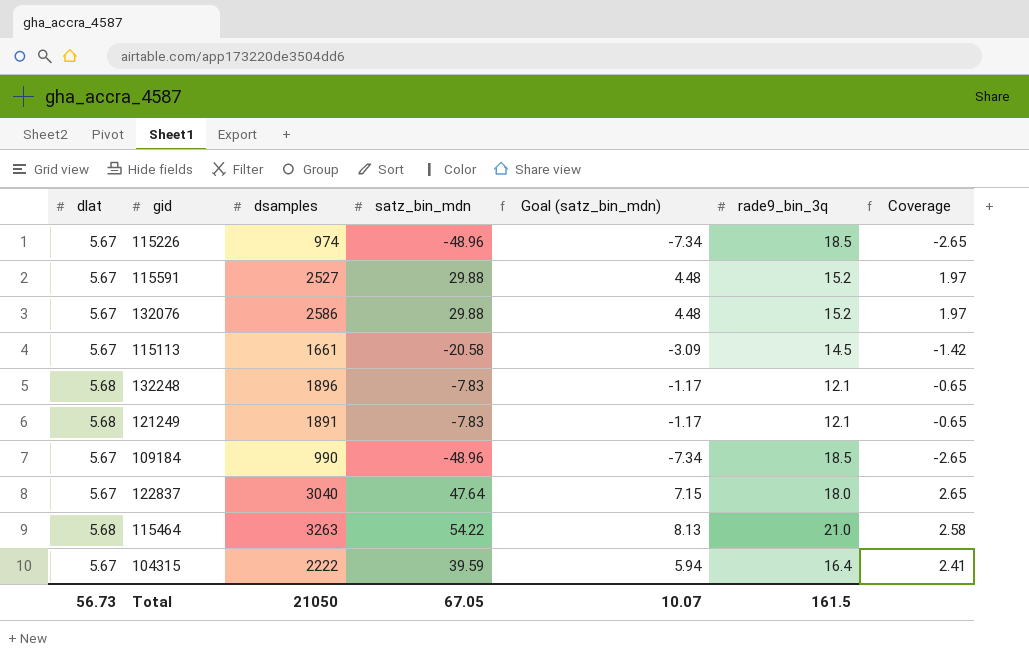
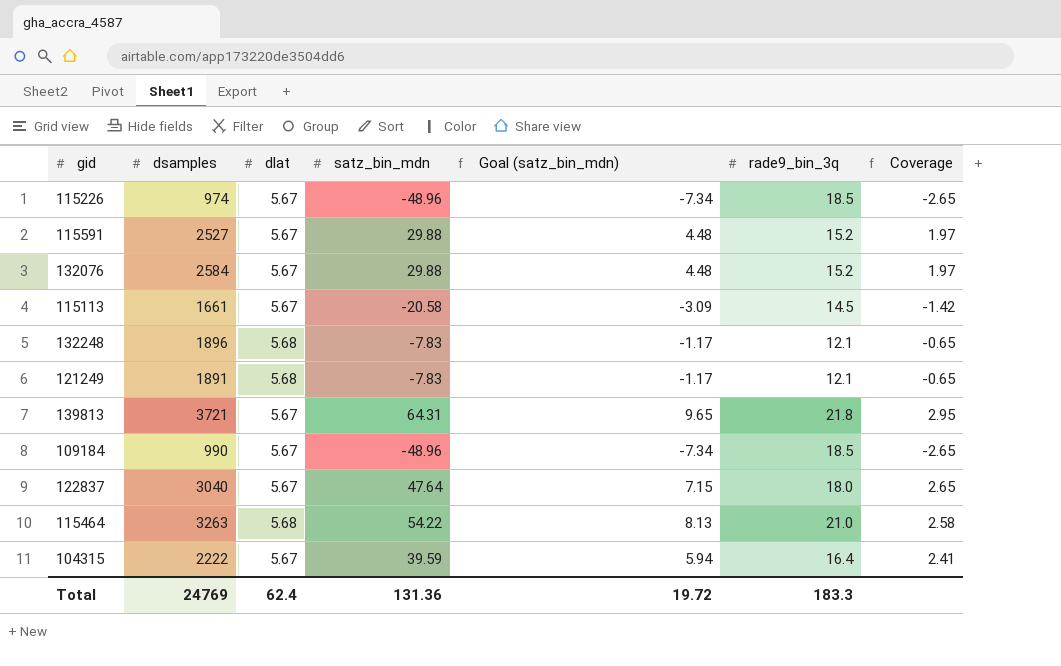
column dlat | position: 1 -> 3
132076 | dsamples: 2586 -> 2584
row 139813: none -> 3721 | 5.67 | 64.31 | 9.65 | 21.8 | 2.95
Total | dsamples: 21050 -> 24769
Total | dlat: 56.73 -> 62.4
Total | satz_bin_mdn: 67.05 -> 131.36
Total | Goal (satz_bin_mdn): 10.07 -> 19.72
Total | rade9_bin_3q: 161.5 -> 183.3

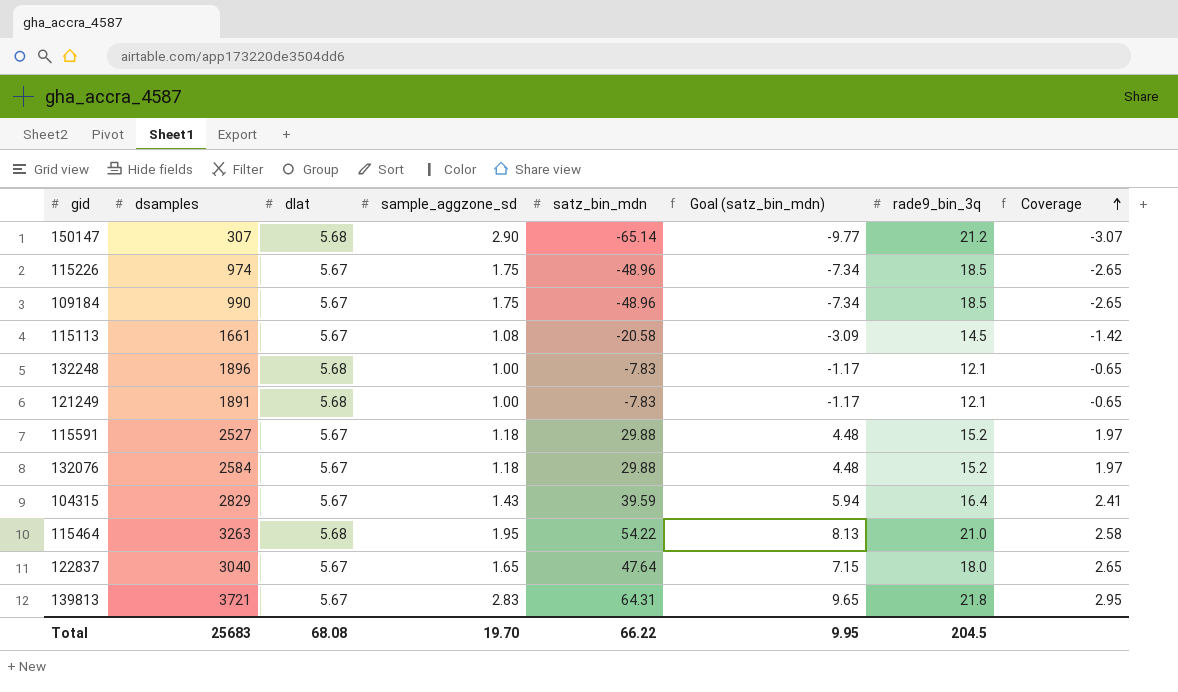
row order: none -> Coverage ascending
column sample_aggzone_sd | position: none -> 4
row 150147: none -> 307 | 5.68 | 2.90 | -65.14 | -9.77 | 21.2 | -3.07
104315 | dsamples: 2222 -> 2829
Total | dsamples: 24769 -> 25683
Total | dlat: 62.4 -> 68.08
Total | satz_bin_mdn: 131.36 -> 66.22
Total | Goal (satz_bin_mdn): 19.72 -> 9.95
Total | rade9_bin_3q: 183.3 -> 204.5

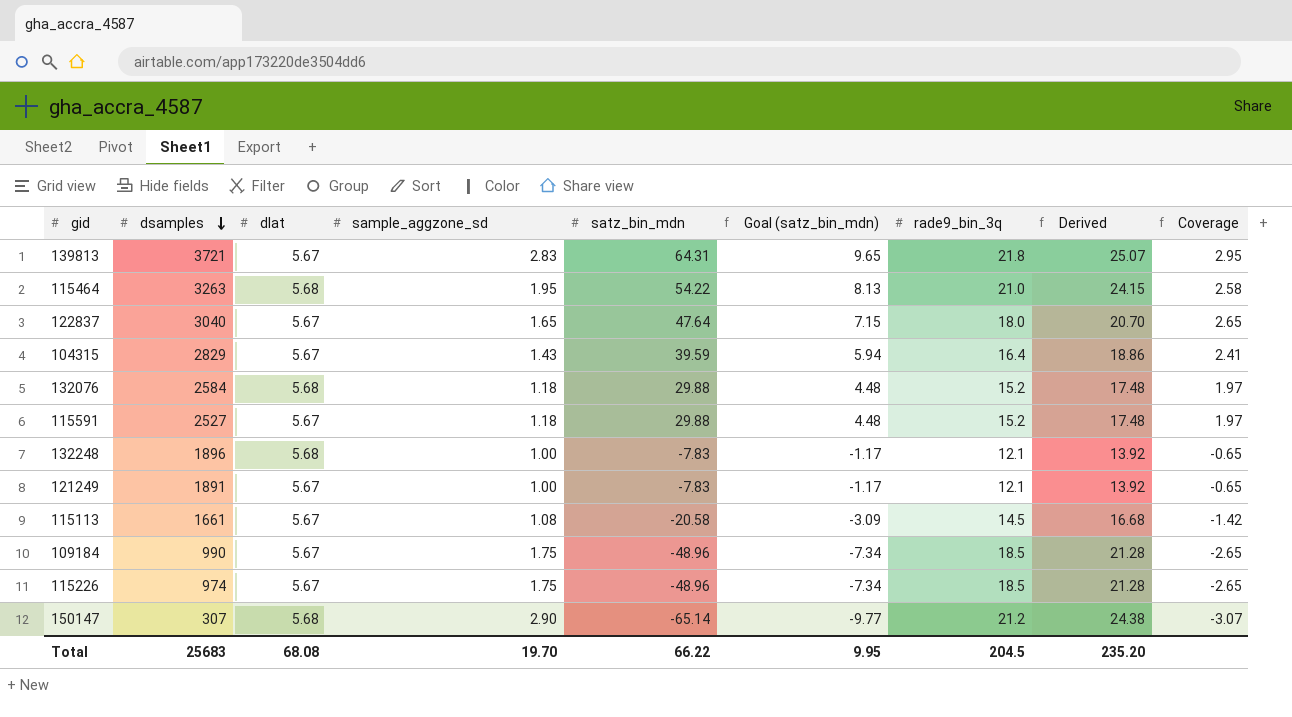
row order: Coverage ascending -> dsamples descending
column Derived | formula: none -> [rade9_bin_3q] * 1.15
132076 | dlat: 5.67 -> 5.68
121249 | dlat: 5.68 -> 5.67

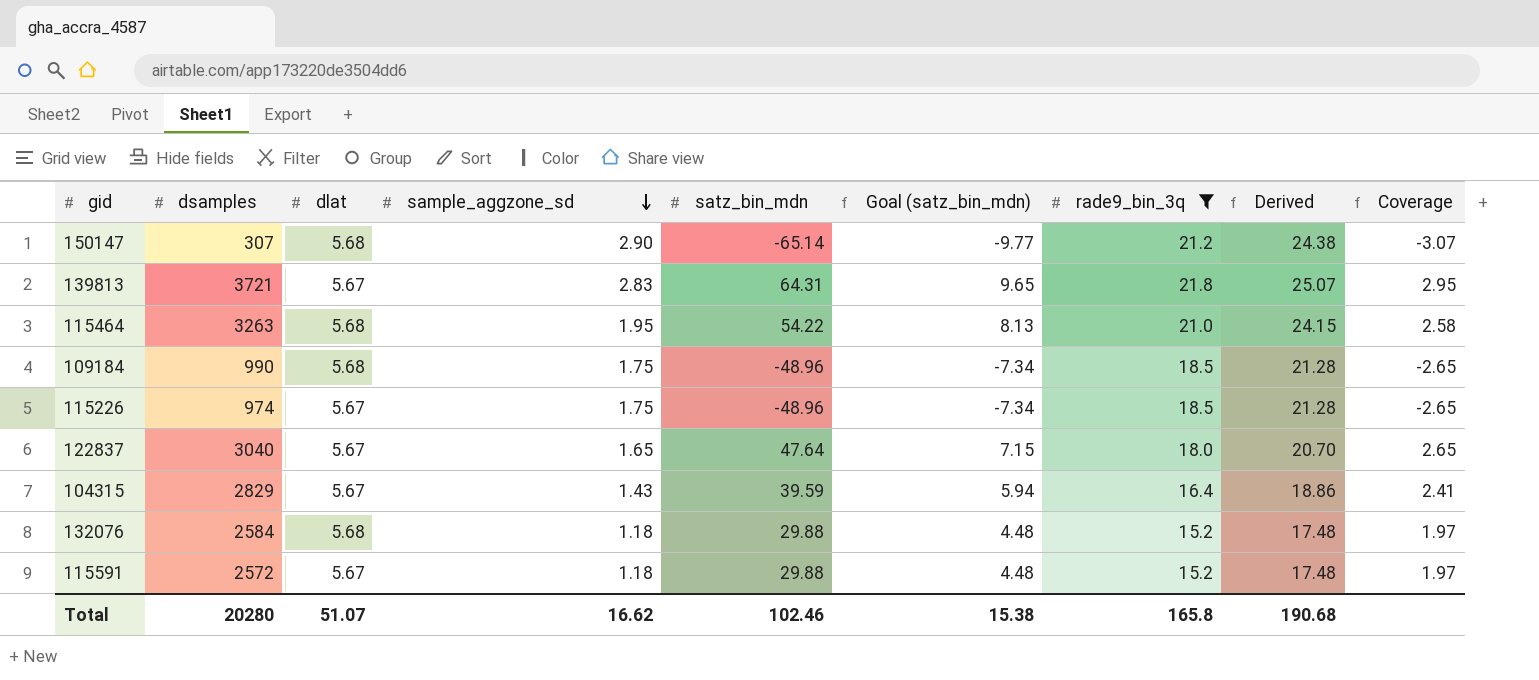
filter: none -> rade9_bin_3q >= 15.2
row order: dsamples descending -> sample_aggzone_sd descending
109184 | dlat: 5.67 -> 5.68
115591 | dsamples: 2527 -> 2572
Total | dsamples: 25683 -> 20280
Total | dlat: 68.08 -> 51.07
Total | sample_aggzone_sd: 19.70 -> 16.62
Total | satz_bin_mdn: 66.22 -> 102.46
Total | Goal (satz_bin_mdn): 9.95 -> 15.38
Total | rade9_bin_3q: 204.5 -> 165.8
Total | Derived: 235.20 -> 190.68

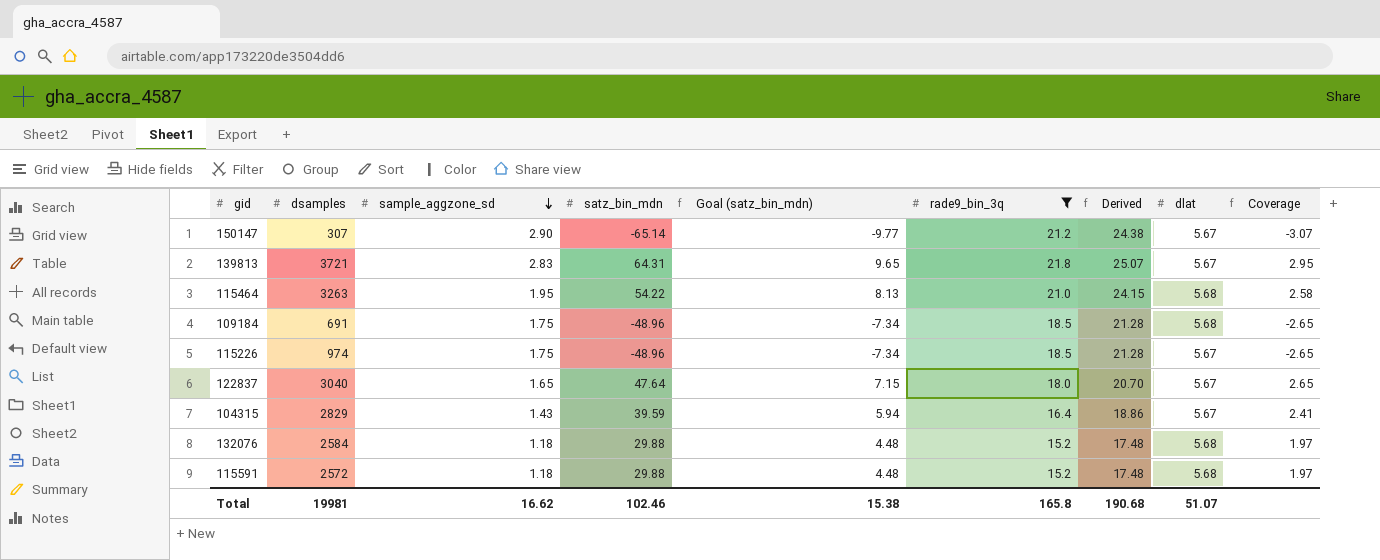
column dlat | position: 3 -> 8
150147 | dlat: 5.68 -> 5.67
109184 | dsamples: 990 -> 691
115591 | dlat: 5.67 -> 5.68
Total | dsamples: 20280 -> 19981

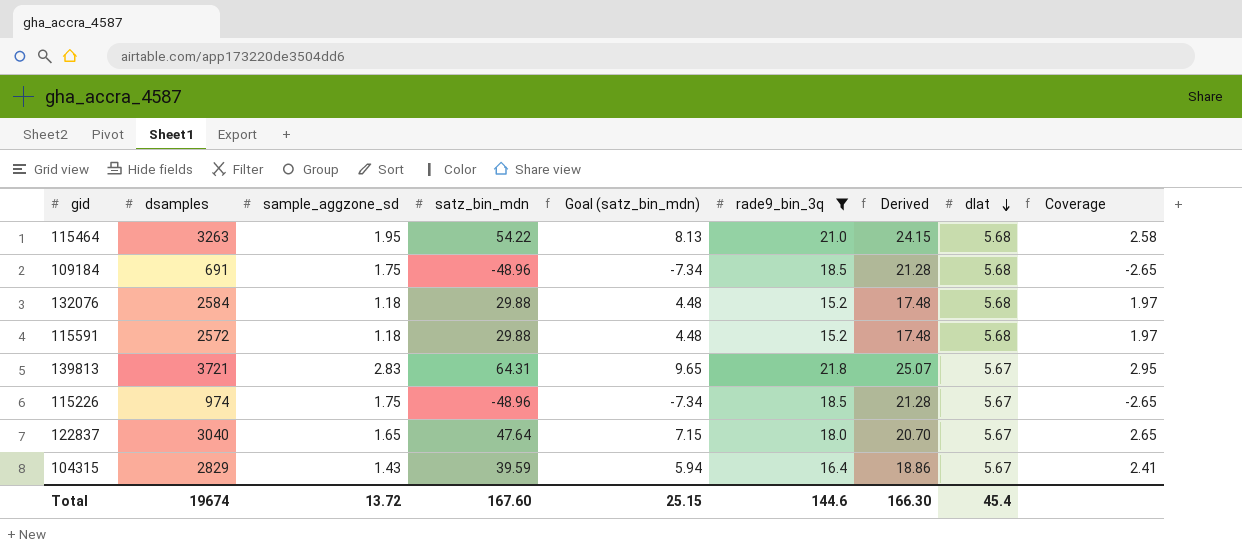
row order: sample_aggzone_sd descending -> dlat descending
row 150147: 307 | 2.90 | -65.14 | -9.77 | 21.2 | 24.38 | 5.67 | -3.07 -> none
Total | dsamples: 19981 -> 19674
Total | sample_aggzone_sd: 16.62 -> 13.72
Total | satz_bin_mdn: 102.46 -> 167.60
Total | Goal (satz_bin_mdn): 15.38 -> 25.15
Total | rade9_bin_3q: 165.8 -> 144.6
Total | Derived: 190.68 -> 166.30
Total | dlat: 51.07 -> 45.4

